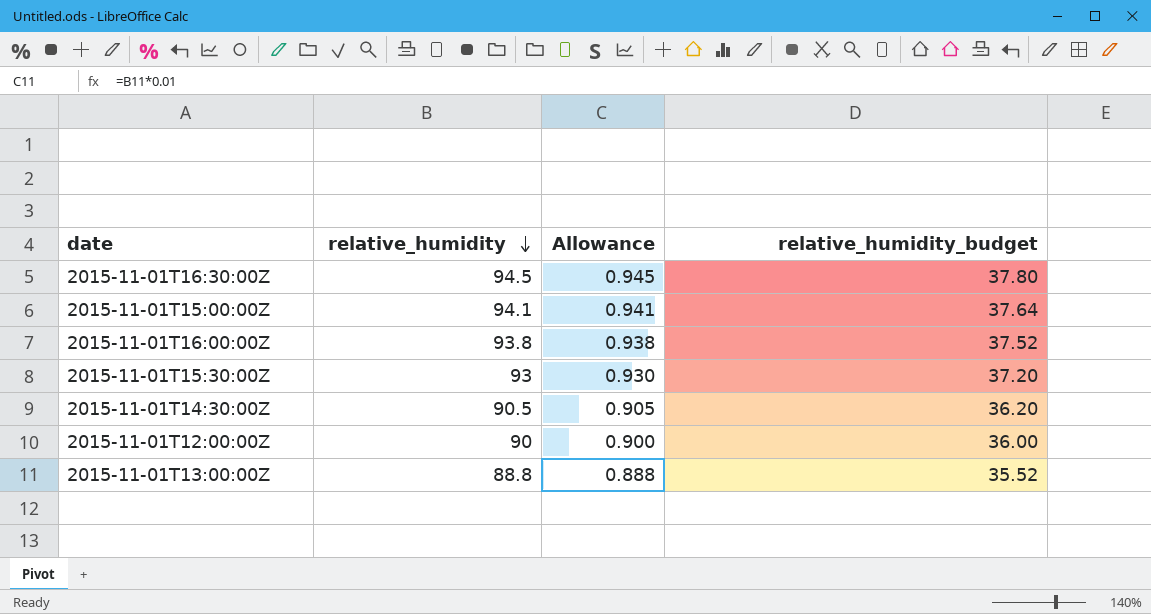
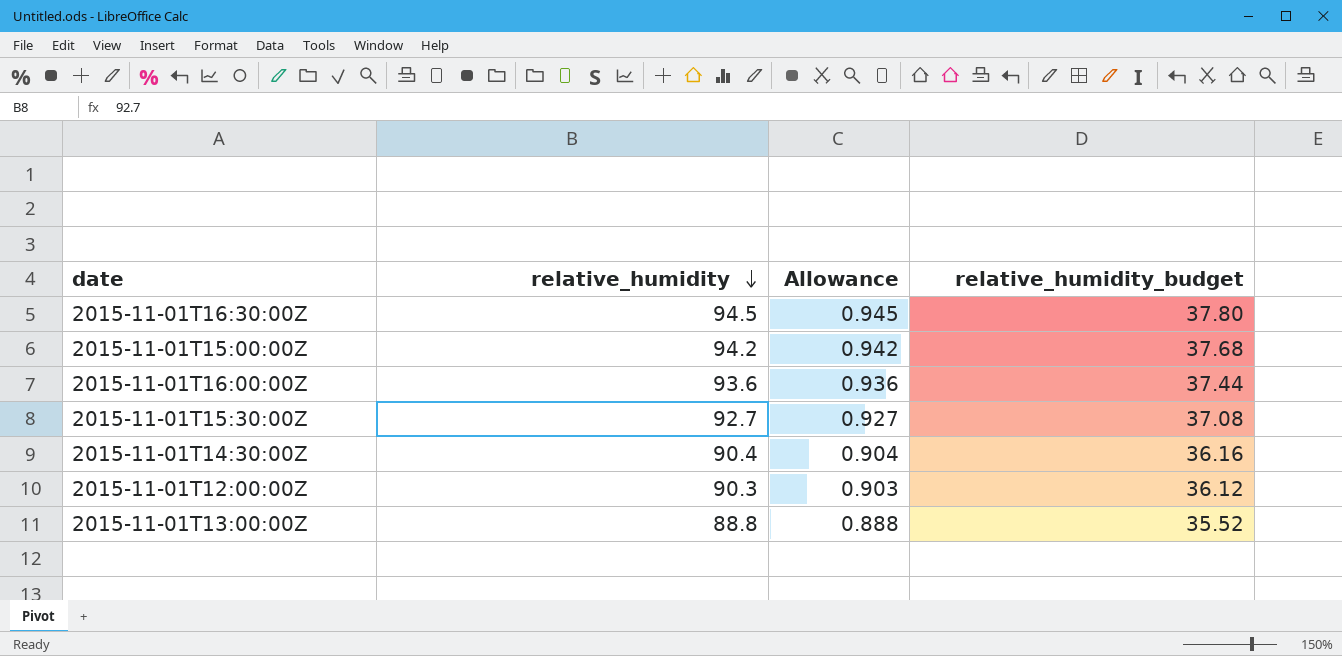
2015-11-01T15:00:00Z | relative_humidity: 94.1 -> 94.2
2015-11-01T15:00:00Z | Allowance: 0.941 -> 0.942
2015-11-01T15:00:00Z | relative_humidity_budget: 37.64 -> 37.68
2015-11-01T16:00:00Z | relative_humidity: 93.8 -> 93.6
2015-11-01T16:00:00Z | Allowance: 0.938 -> 0.936
2015-11-01T16:00:00Z | relative_humidity_budget: 37.52 -> 37.44
2015-11-01T15:30:00Z | relative_humidity: 93 -> 92.7
2015-11-01T15:30:00Z | Allowance: 0.930 -> 0.927
2015-11-01T15:30:00Z | relative_humidity_budget: 37.20 -> 37.08
2015-11-01T14:30:00Z | relative_humidity: 90.5 -> 90.4
2015-11-01T14:30:00Z | Allowance: 0.905 -> 0.904
2015-11-01T14:30:00Z | relative_humidity_budget: 36.20 -> 36.16
2015-11-01T12:00:00Z | relative_humidity: 90 -> 90.3
2015-11-01T12:00:00Z | Allowance: 0.900 -> 0.903
2015-11-01T12:00:00Z | relative_humidity_budget: 36.00 -> 36.12

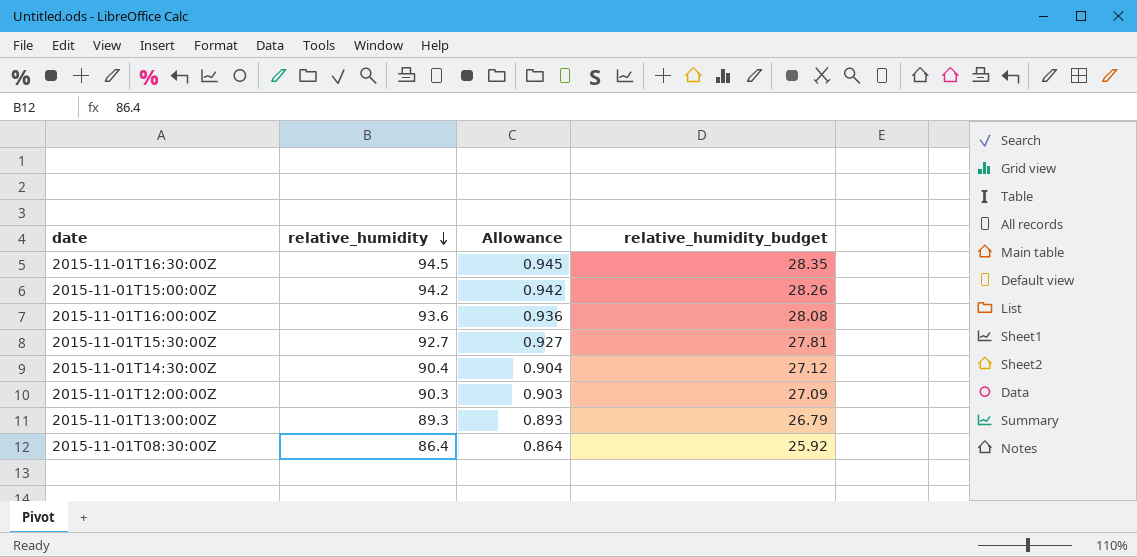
column relative_humidity_budget | formula: [relative_humidity] * 0.4 -> [relative_humidity] * 0.3
2015-11-01T13:00:00Z | relative_humidity: 88.8 -> 89.3
2015-11-01T13:00:00Z | Allowance: 0.888 -> 0.893
row 2015-11-01T08:30:00Z: none -> 86.4 | 0.864 | 25.92

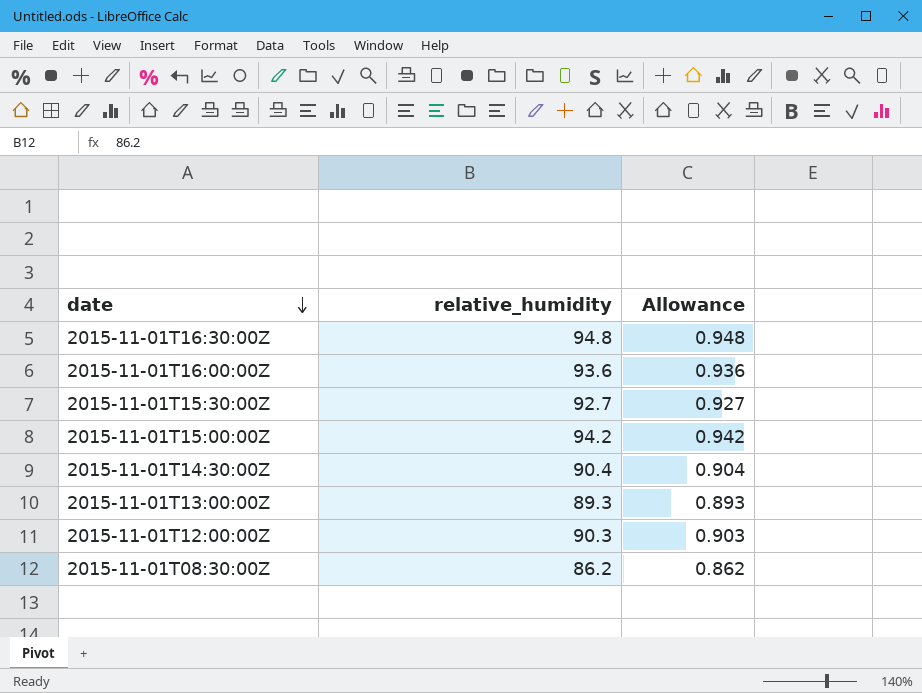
row order: relative_humidity descending -> date descending
column relative_humidity_budget | formula: [relative_humidity] * 0.3 -> none
2015-11-01T16:30:00Z | relative_humidity: 94.5 -> 94.8
2015-11-01T16:30:00Z | Allowance: 0.945 -> 0.948
2015-11-01T08:30:00Z | relative_humidity: 86.4 -> 86.2
2015-11-01T08:30:00Z | Allowance: 0.864 -> 0.862

